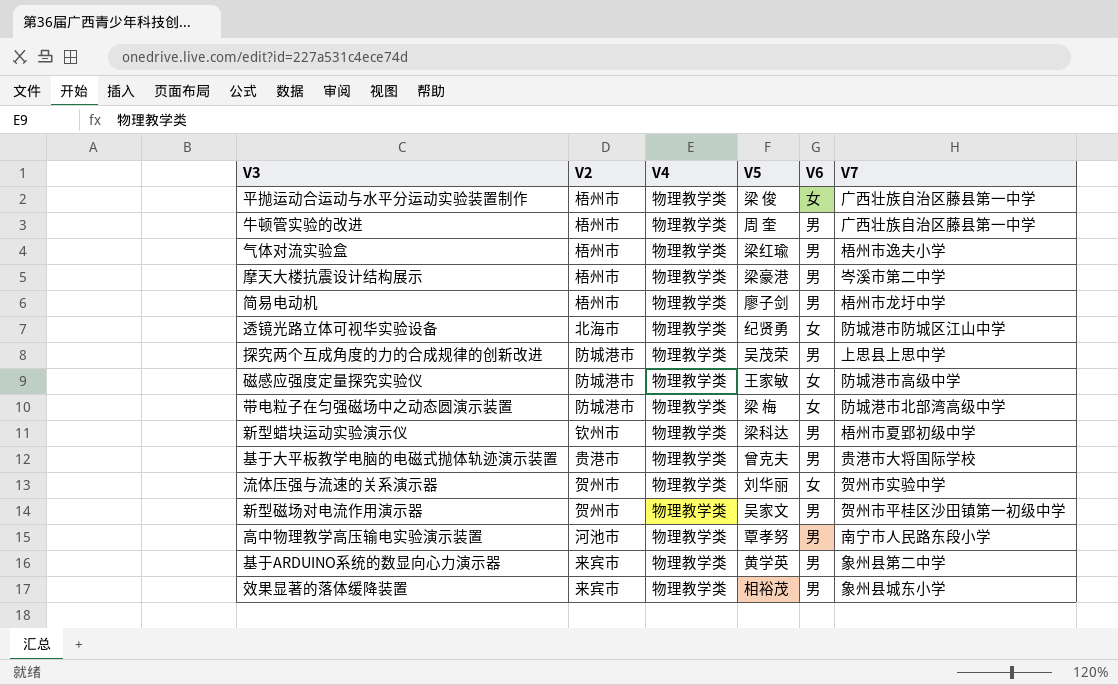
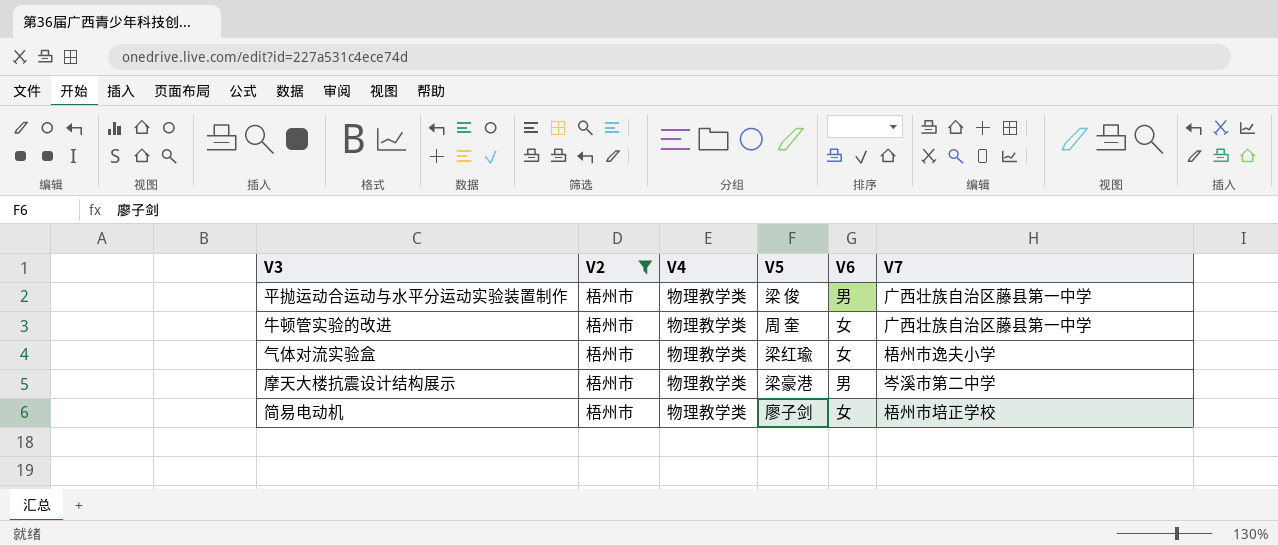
filter: none -> V2 = 梧州市
平抛运动合运动与水平分运动实验装置制作 | V6: 女 -> 男
牛顿管实验的改进 | V6: 男 -> 女
气体对流实验盒 | V6: 男 -> 女
简易电动机 | V6: 男 -> 女
简易电动机 | V7: 梧州市龙圩中学 -> 梧州市培正学校

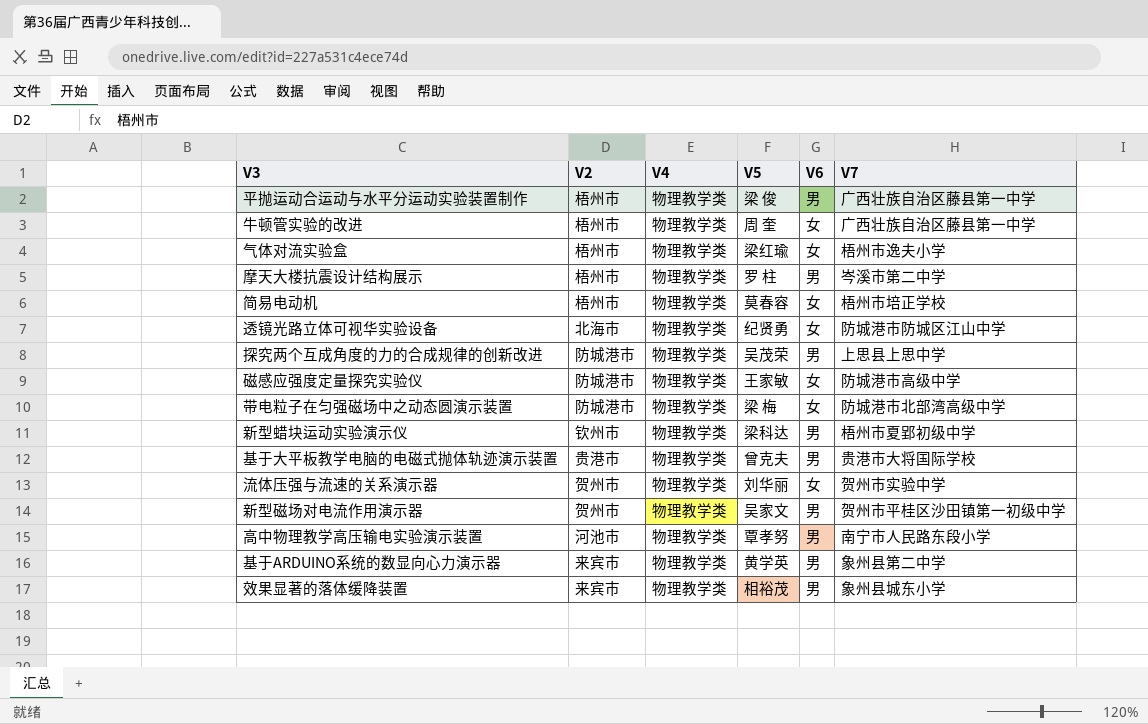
filter: V2 = 梧州市 -> none
摩天大楼抗震设计结构展示 | V5: 梁豪港 -> 罗 柱
简易电动机 | V5: 廖子剑 -> 莫春容

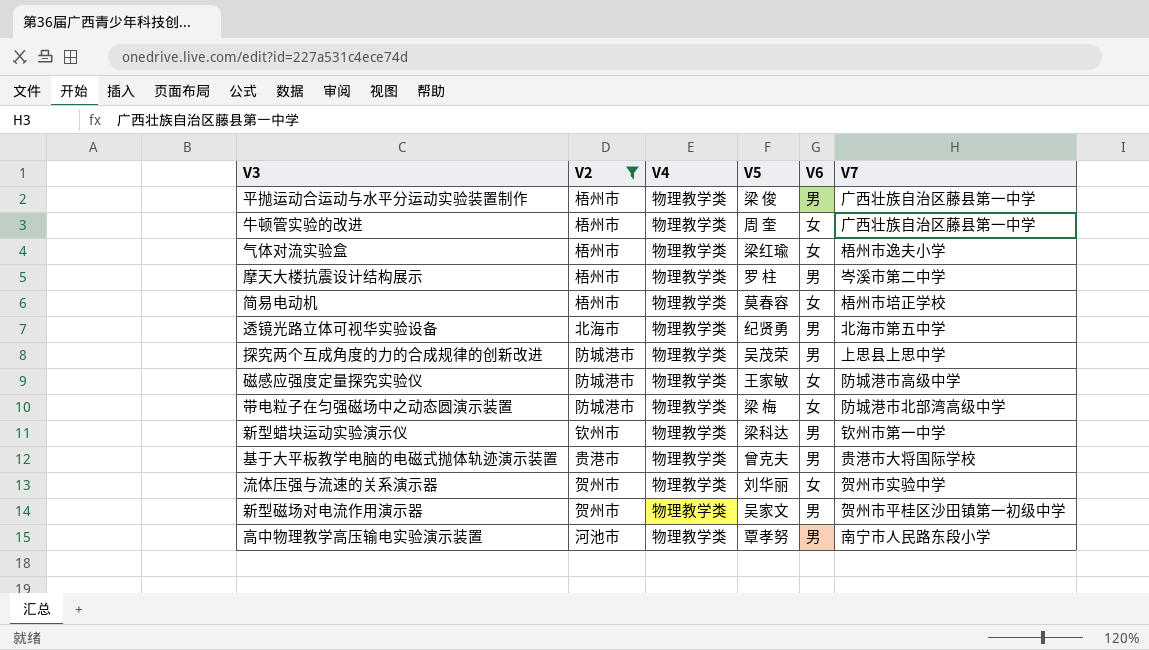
filter: none -> V2 != 来宾市
透镜光路立体可视华实验设备 | V6: 女 -> 男
透镜光路立体可视华实验设备 | V7: 防城港市防城区江山中学 -> 北海市第五中学
新型蜡块运动实验演示仪 | V7: 梧州市夏郢初级中学 -> 钦州市第一中学

